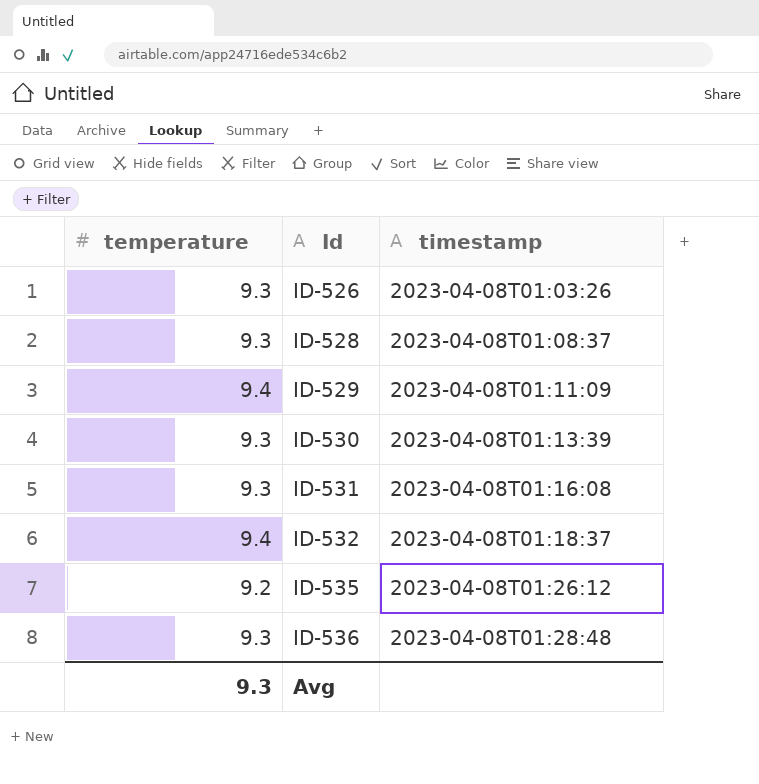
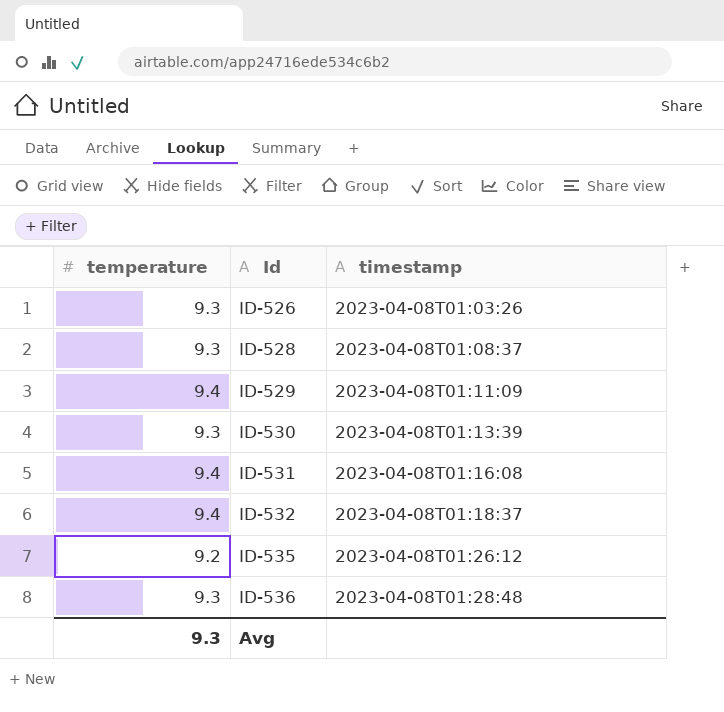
ID-531 | temperature: 9.3 -> 9.4

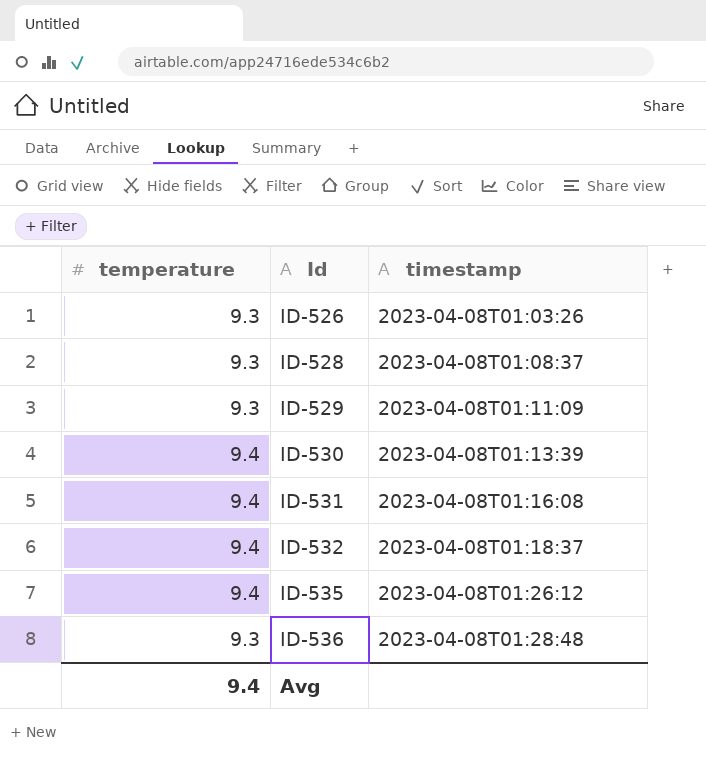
ID-529 | temperature: 9.4 -> 9.3
ID-530 | temperature: 9.3 -> 9.4
ID-535 | temperature: 9.2 -> 9.4
Avg | temperature: 9.3 -> 9.4

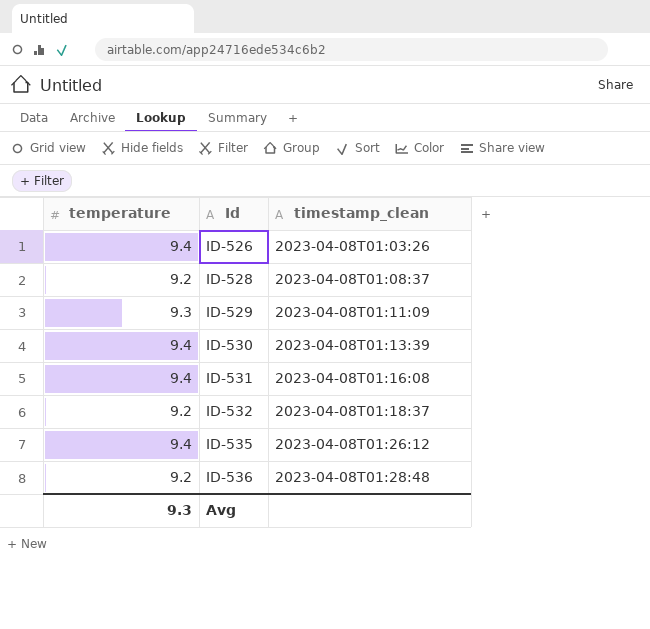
column name: timestamp -> timestamp_clean
ID-526 | temperature: 9.3 -> 9.4
ID-528 | temperature: 9.3 -> 9.2
ID-532 | temperature: 9.4 -> 9.2
ID-536 | temperature: 9.3 -> 9.2
Avg | temperature: 9.4 -> 9.3

